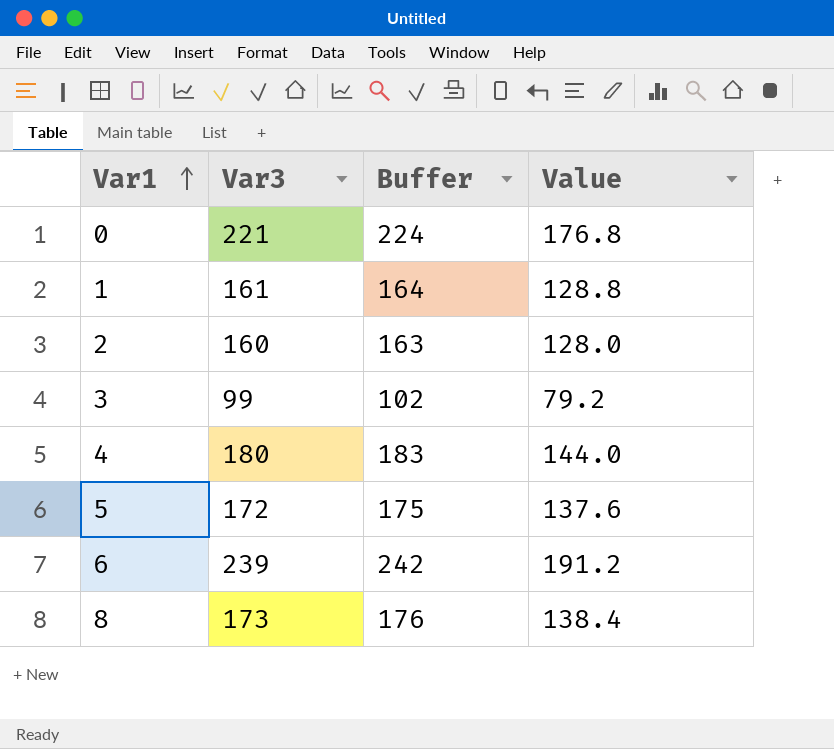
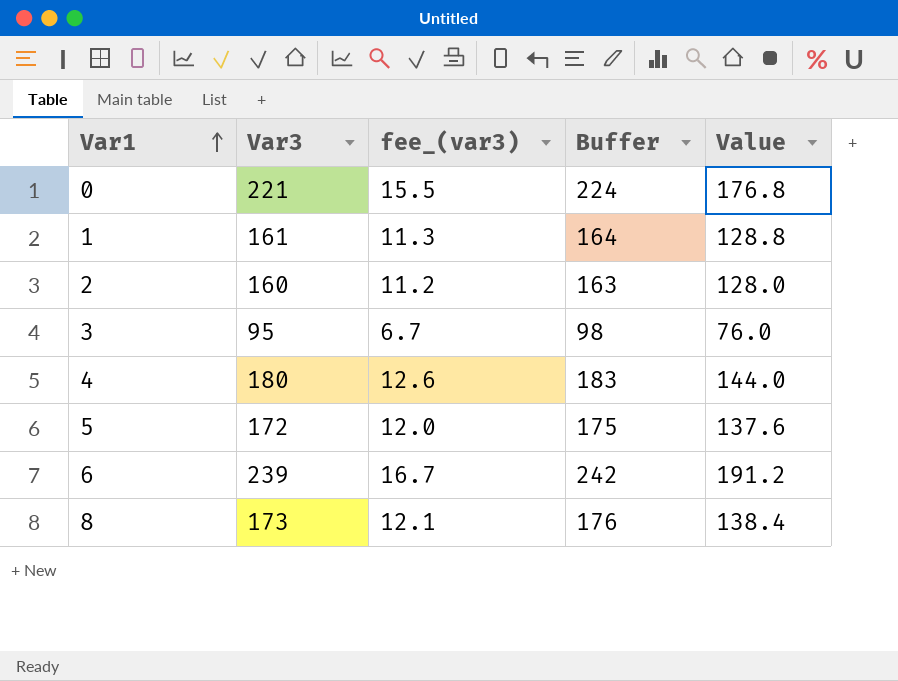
column fee_(var3) | formula: none -> [Var3] * 0.07
3 | Var3: 99 -> 95
3 | Buffer: 102 -> 98
3 | Value: 79.2 -> 76.0

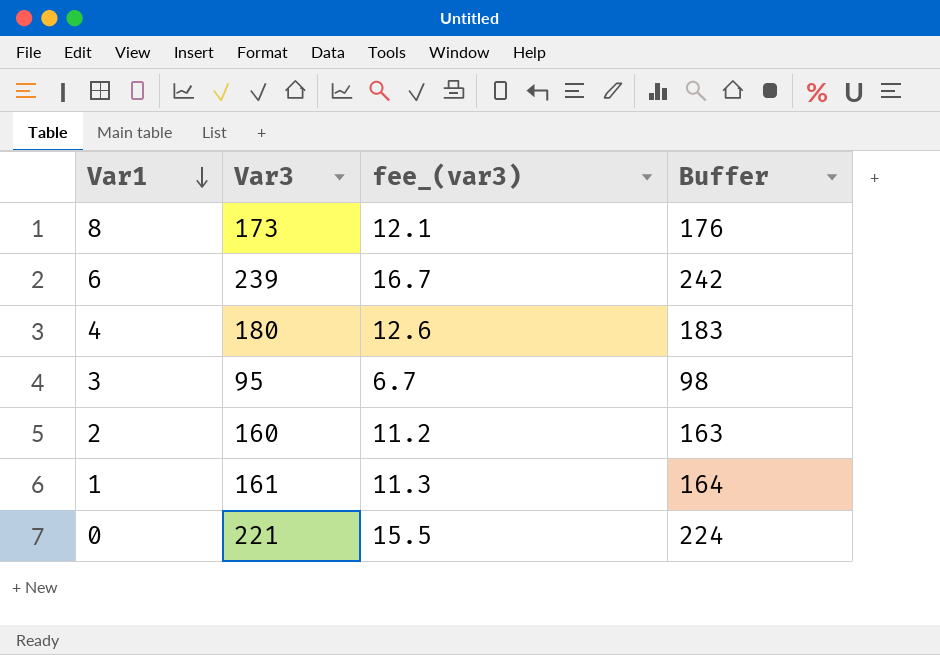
row order: Var1 ascending -> Var1 descending
column Value | formula: [Var3] * 0.8 -> none
row 5: 172 | 12.0 | 175 | 137.6 -> none

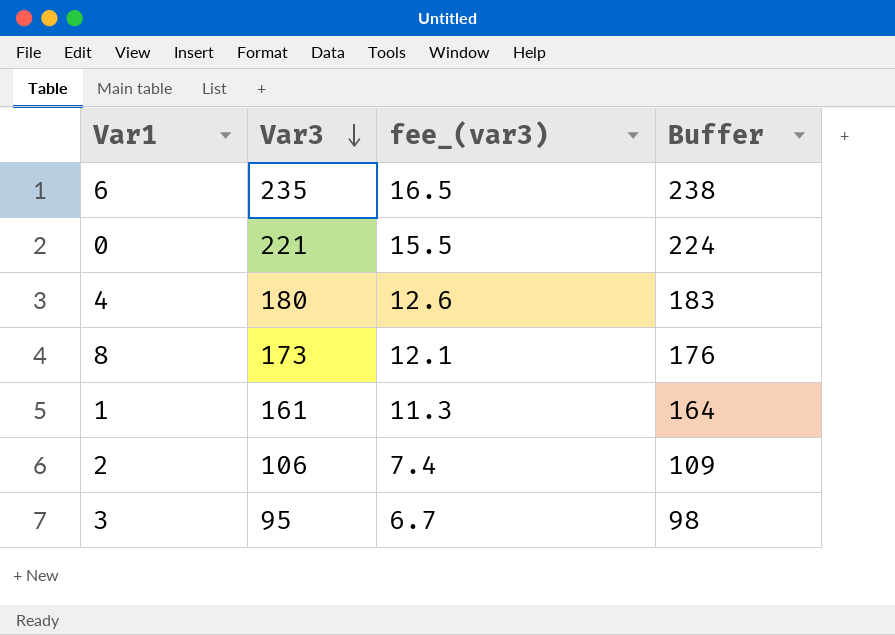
row order: Var1 descending -> Var3 descending
6 | Var3: 239 -> 235
6 | fee_(var3): 16.7 -> 16.5
6 | Buffer: 242 -> 238
2 | Var3: 160 -> 106
2 | fee_(var3): 11.2 -> 7.4
2 | Buffer: 163 -> 109

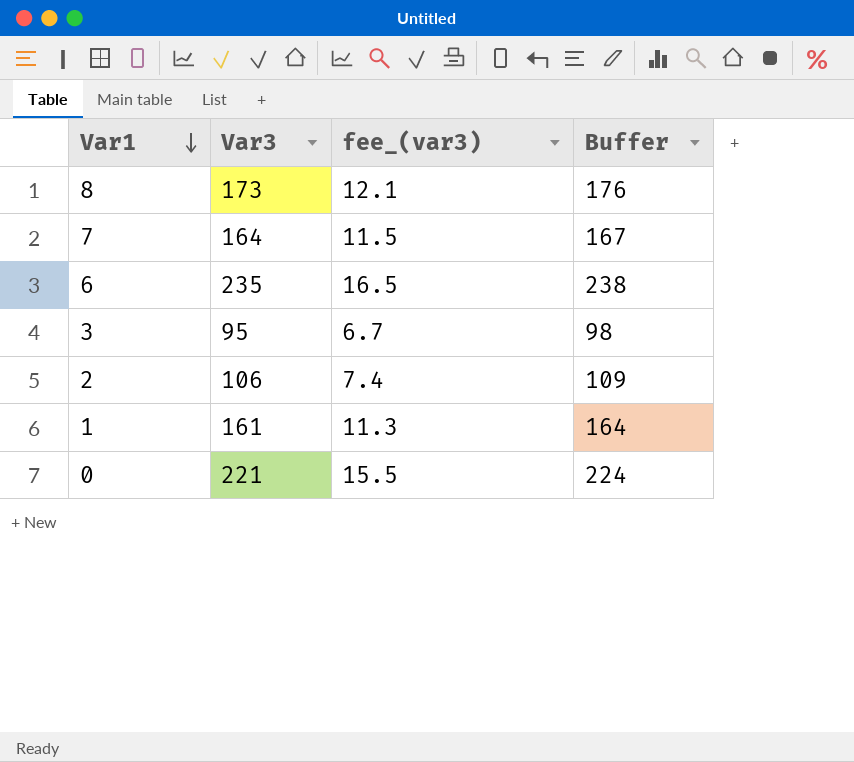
row order: Var3 descending -> Var1 descending
row 4: 180 | 12.6 | 183 -> none
row 7: none -> 164 | 11.5 | 167

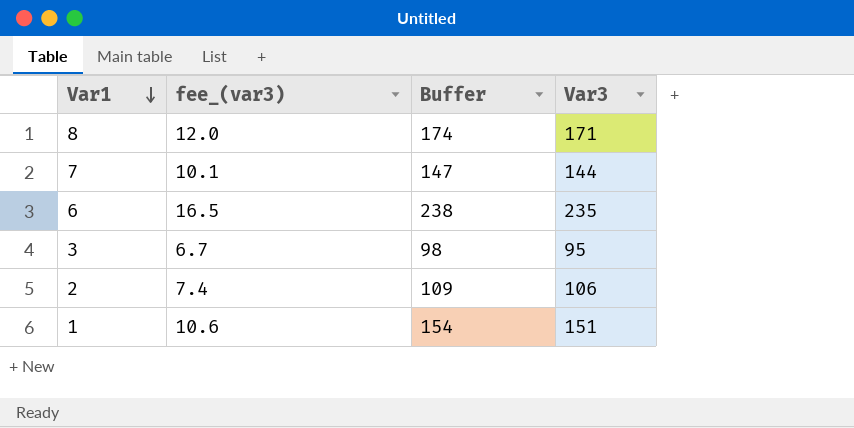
column Var3 | position: 2 -> 4
row 0: 221 | 15.5 | 224 -> none
8 | fee_(var3): 12.1 -> 12.0
8 | Buffer: 176 -> 174
8 | Var3: 173 -> 171
7 | fee_(var3): 11.5 -> 10.1
7 | Buffer: 167 -> 147
7 | Var3: 164 -> 144
1 | fee_(var3): 11.3 -> 10.6
1 | Buffer: 164 -> 154
1 | Var3: 161 -> 151

